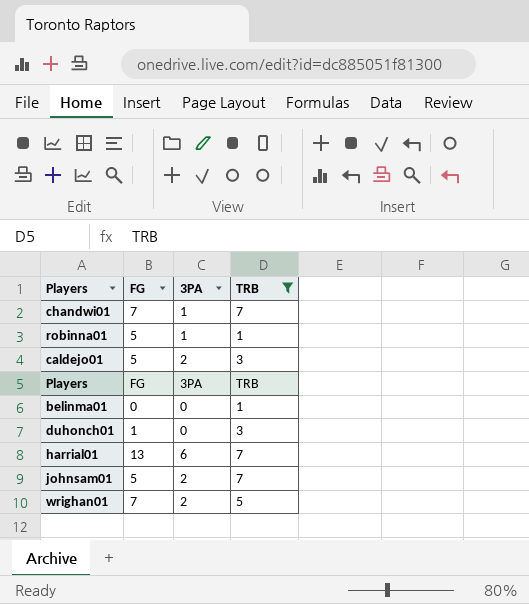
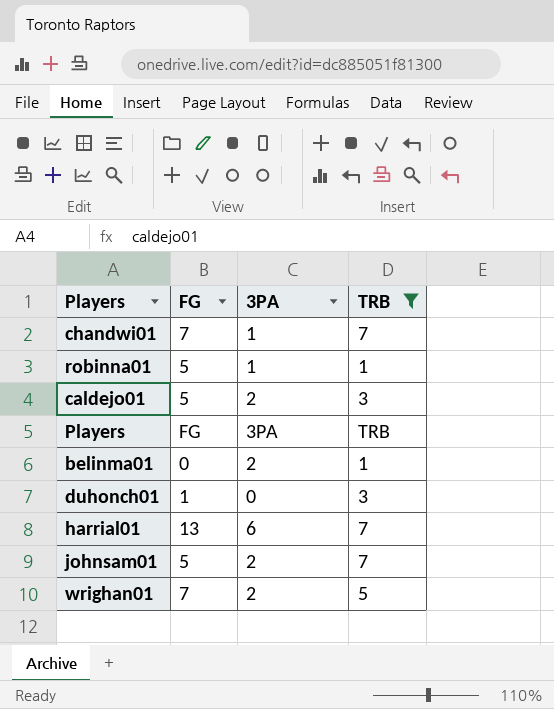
belinma01 | 3PA: 0 -> 2

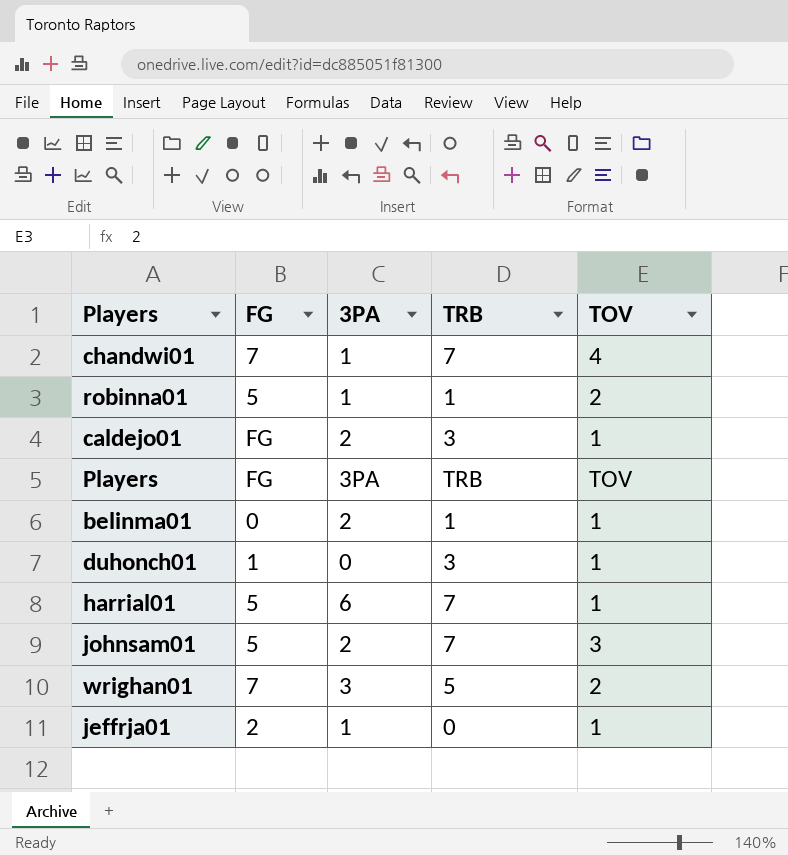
filter: TRB != 0 -> none
column TOV | position: none -> 5
caldejo01 | FG: 5 -> FG
harrial01 | FG: 13 -> 5
wrighan01 | 3PA: 2 -> 3

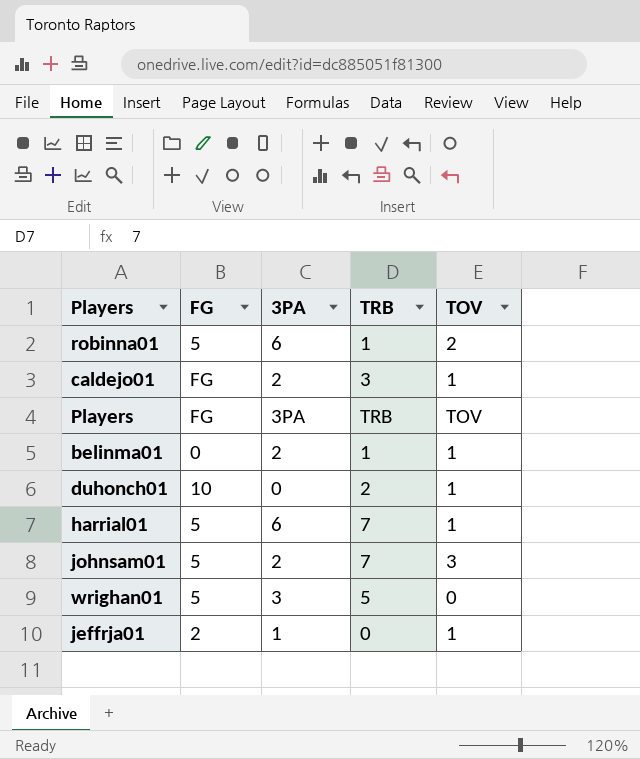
row chandwi01: 7 | 1 | 7 | 4 -> none
robinna01 | 3PA: 1 -> 6
duhonch01 | FG: 1 -> 10
duhonch01 | TRB: 3 -> 2
wrighan01 | FG: 7 -> 5
wrighan01 | TOV: 2 -> 0

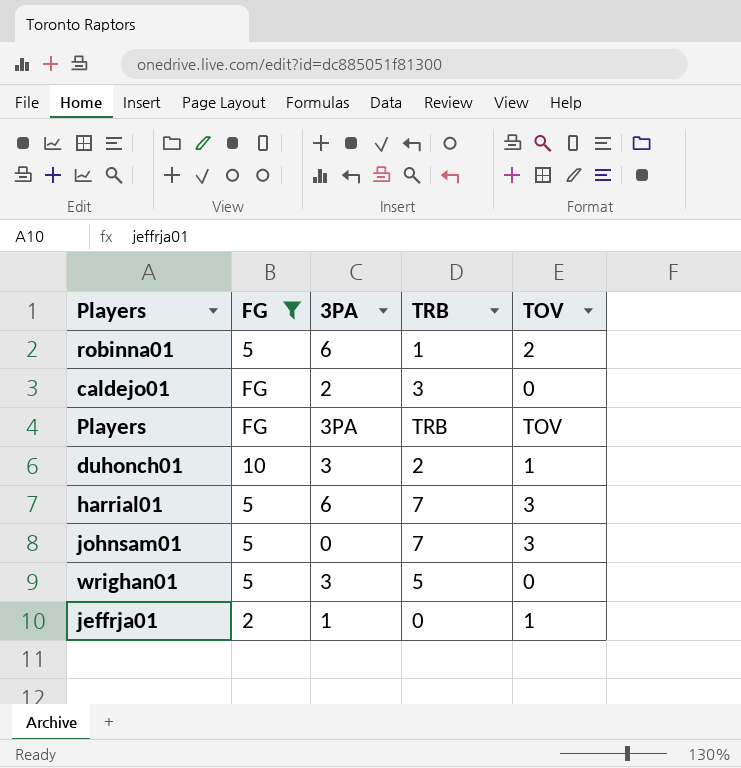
filter: none -> FG != 0
caldejo01 | TOV: 1 -> 0
duhonch01 | 3PA: 0 -> 3
harrial01 | TOV: 1 -> 3
johnsam01 | 3PA: 2 -> 0

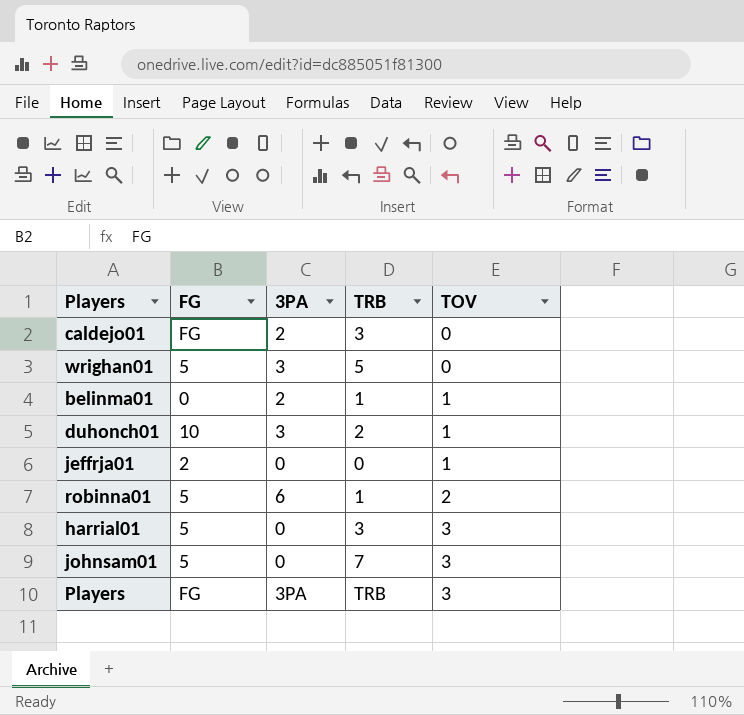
filter: FG != 0 -> none
row order: none -> TOV ascending
jeffrja01 | 3PA: 1 -> 0
harrial01 | 3PA: 6 -> 0
harrial01 | TRB: 7 -> 3
Players | TOV: TOV -> 3

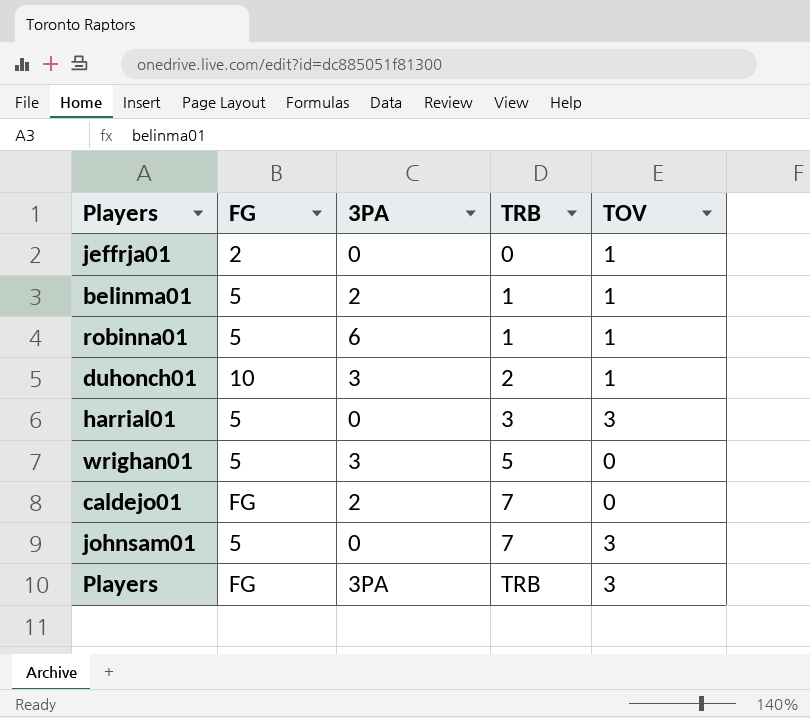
row order: TOV ascending -> TRB ascending
belinma01 | FG: 0 -> 5
robinna01 | TOV: 2 -> 1
caldejo01 | TRB: 3 -> 7

